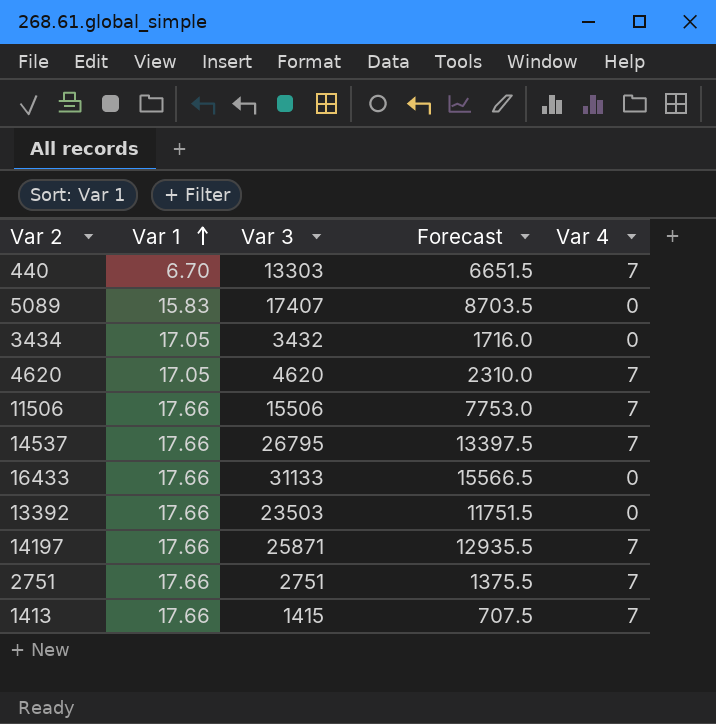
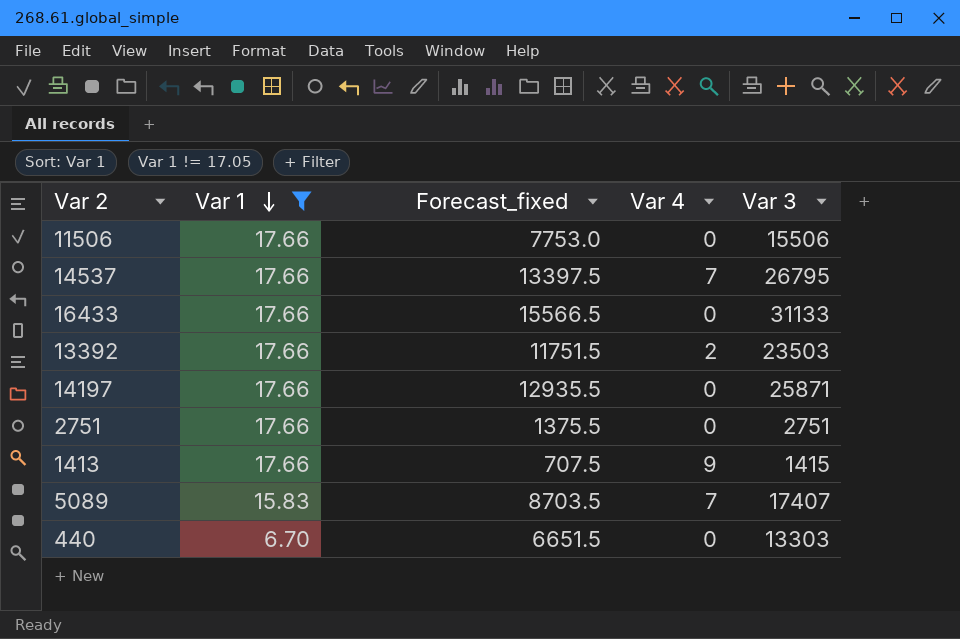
filter: none -> Var 1 != 17.05
row order: Var 1 ascending -> Var 1 descending
column name: Forecast -> Forecast_fixed
column Var 3 | position: 3 -> 5
11506 | Var 4: 7 -> 0
13392 | Var 4: 0 -> 2
14197 | Var 4: 7 -> 0
2751 | Var 4: 7 -> 0
1413 | Var 4: 7 -> 9
5089 | Var 4: 0 -> 7
440 | Var 4: 7 -> 0

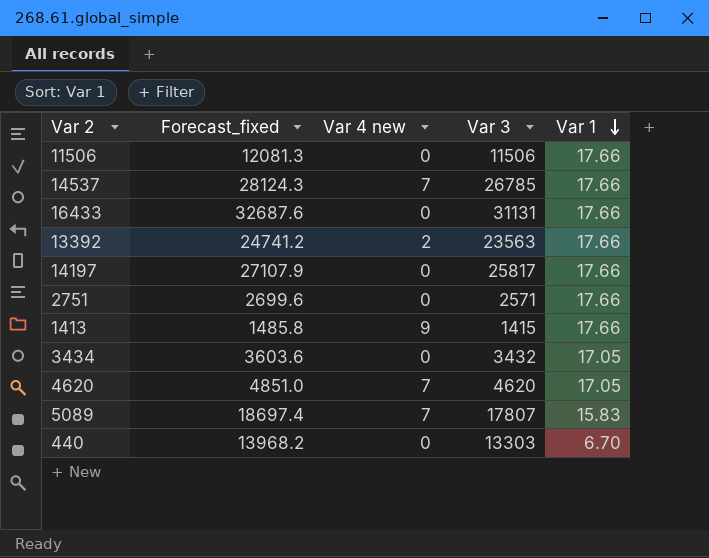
filter: Var 1 != 17.05 -> none
column Forecast_fixed | formula: [Var 3] * 0.5 -> [Var 3] * 1.05
column name: Var 4 -> Var 4 new
column Var 1 | position: 2 -> 5
11506 | Var 3: 15506 -> 11506
14537 | Var 3: 26795 -> 26785
16433 | Var 3: 31133 -> 31131
13392 | Var 3: 23503 -> 23563
14197 | Var 3: 25871 -> 25817
2751 | Var 3: 2751 -> 2571
5089 | Var 3: 17407 -> 17807

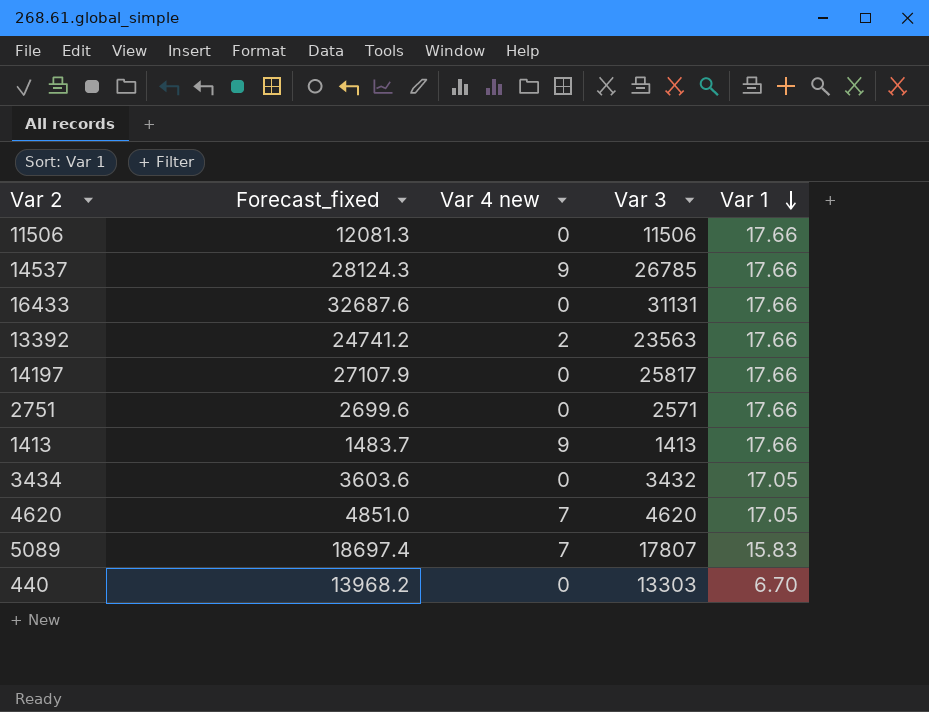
14537 | Var 4 new: 7 -> 9
1413 | Forecast_fixed: 1485.8 -> 1483.7
1413 | Var 3: 1415 -> 1413

